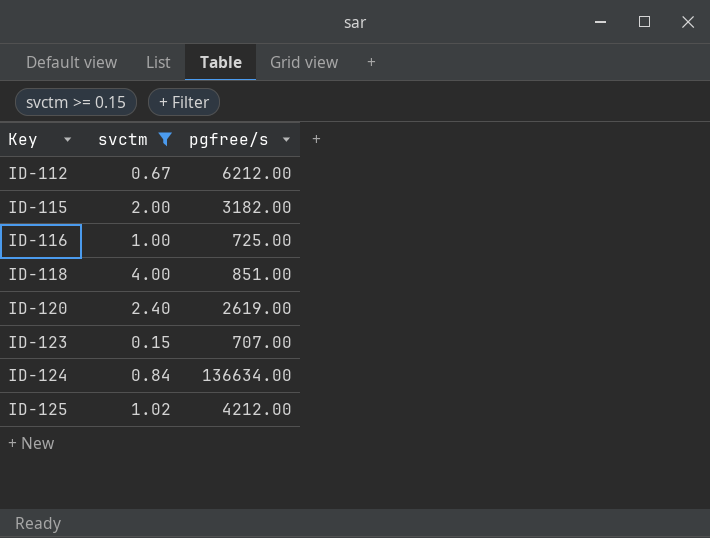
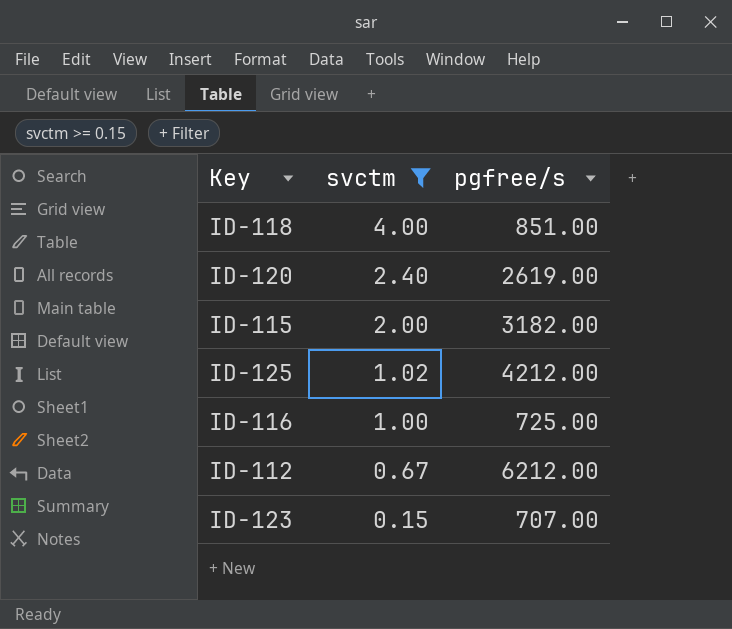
row order: Key ascending -> svctm descending
row ID-124: 0.84 | 136634.00 -> none

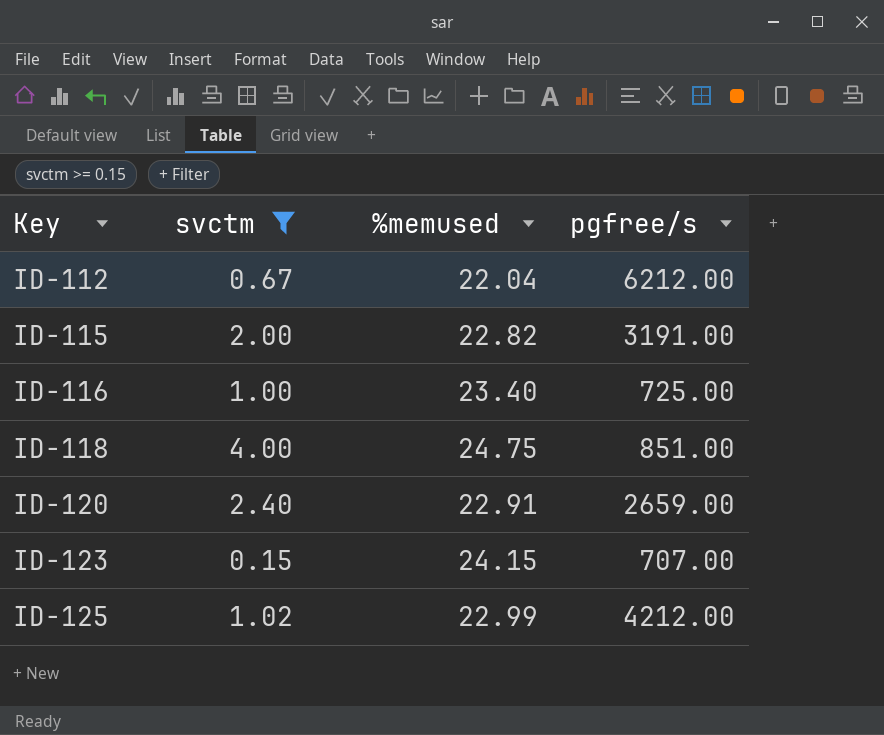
row order: svctm descending -> Key ascending
column %memused | position: none -> 3
ID-115 | pgfree/s: 3182.00 -> 3191.00
ID-120 | pgfree/s: 2619.00 -> 2659.00

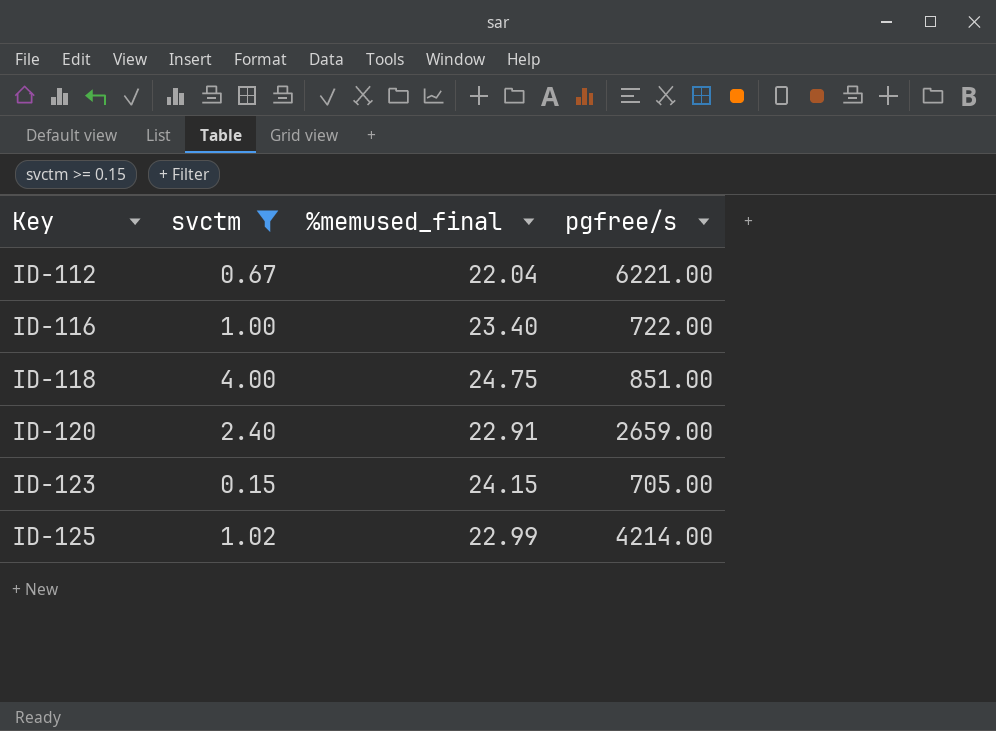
column name: %memused -> %memused_final
row ID-115: 2.00 | 22.82 | 3191.00 -> none
ID-112 | pgfree/s: 6212.00 -> 6221.00
ID-116 | pgfree/s: 725.00 -> 722.00
ID-123 | pgfree/s: 707.00 -> 705.00
ID-125 | pgfree/s: 4212.00 -> 4214.00

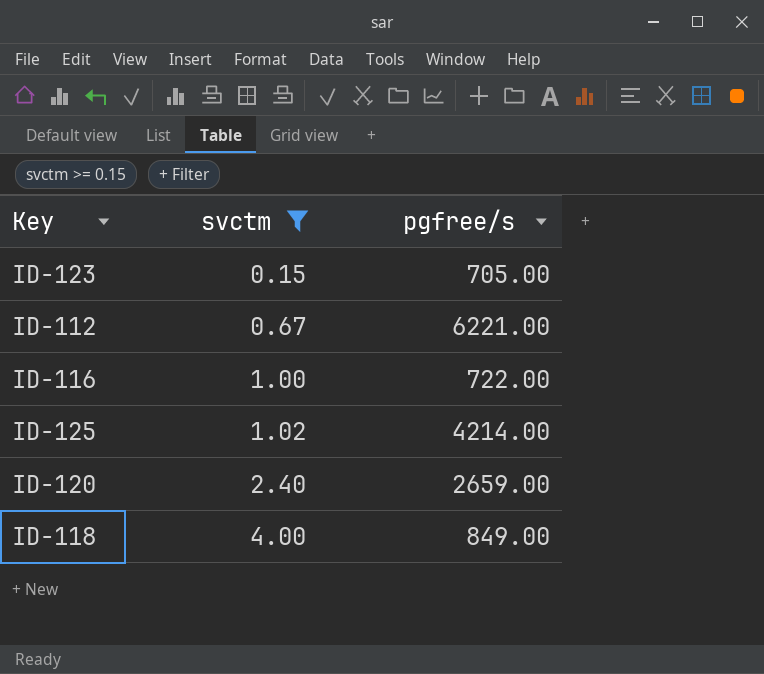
row order: Key ascending -> svctm ascending
column %memused_final | position: 3 -> none
ID-118 | pgfree/s: 851.00 -> 849.00

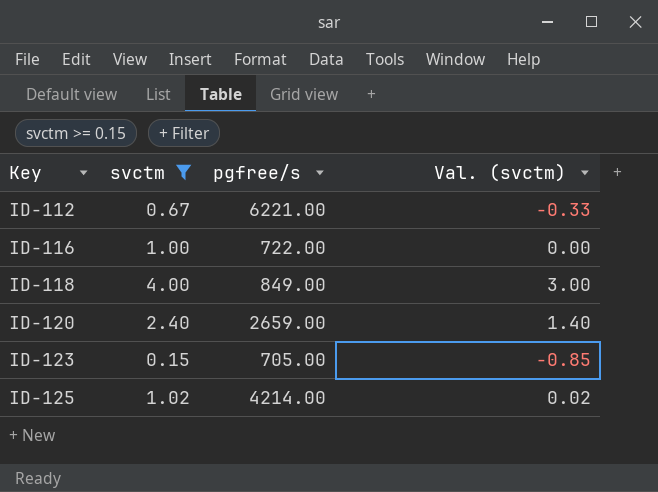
row order: svctm ascending -> Key ascending
column Val. (svctm) | formula: none -> [svctm] - 1

